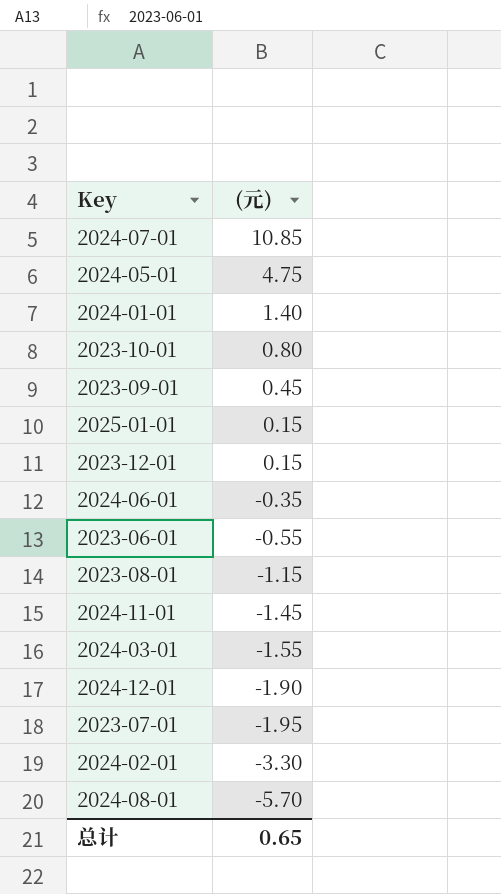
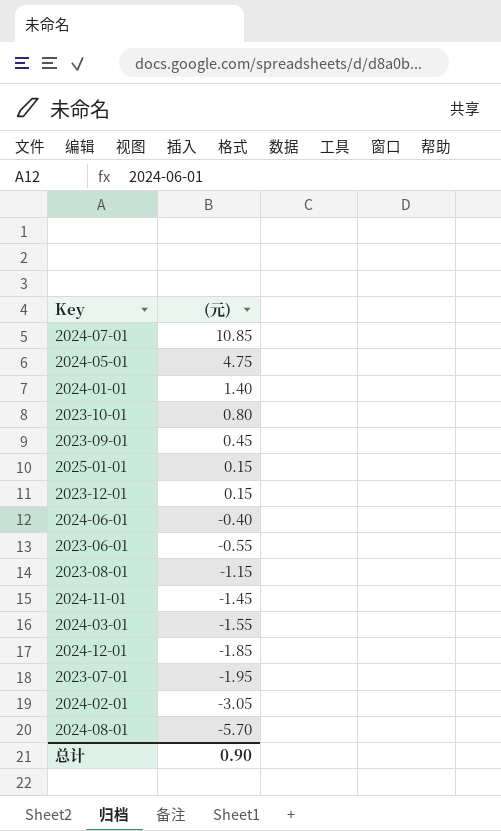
2024-06-01 | (元): -0.35 -> -0.40
2024-12-01 | (元): -1.90 -> -1.85
2024-02-01 | (元): -3.30 -> -3.05
总计 | (元): 0.65 -> 0.90

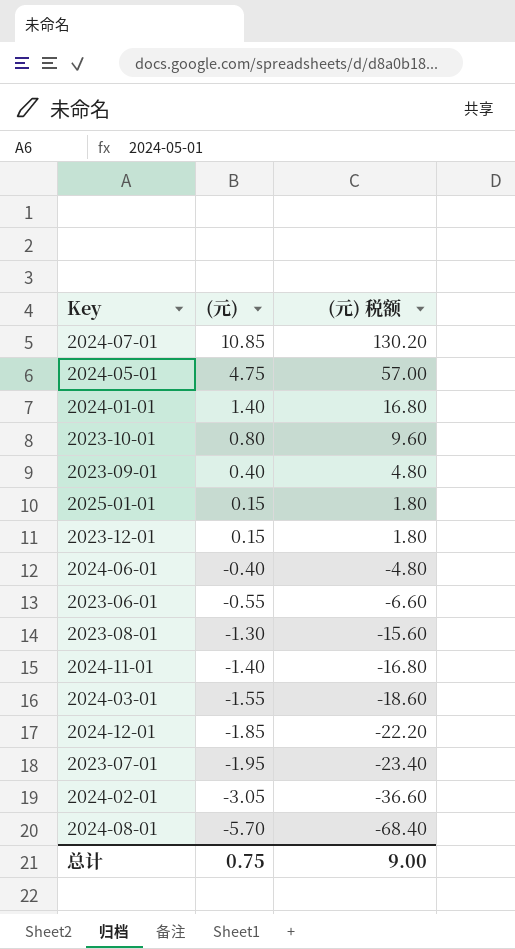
column (元) 税额 | formula: none -> [(元)] * 12
2023-09-01 | (元): 0.45 -> 0.40
2023-08-01 | (元): -1.15 -> -1.30
2024-11-01 | (元): -1.45 -> -1.40
总计 | (元): 0.90 -> 0.75

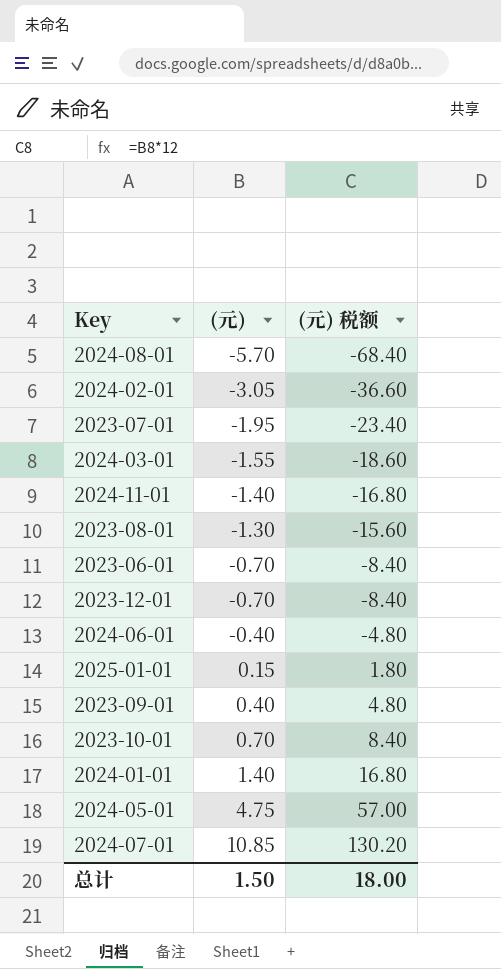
row order: (元) descending -> (元) ascending
row 2024-12-01: -1.85 | -22.20 -> none
2023-06-01 | (元): -0.55 -> -0.70
2023-06-01 | (元) 税额: -6.60 -> -8.40
2023-12-01 | (元): 0.15 -> -0.70
2023-12-01 | (元) 税额: 1.80 -> -8.40
2023-10-01 | (元): 0.80 -> 0.70
2023-10-01 | (元) 税额: 9.60 -> 8.40
总计 | (元): 0.75 -> 1.50
总计 | (元) 税额: 9.00 -> 18.00

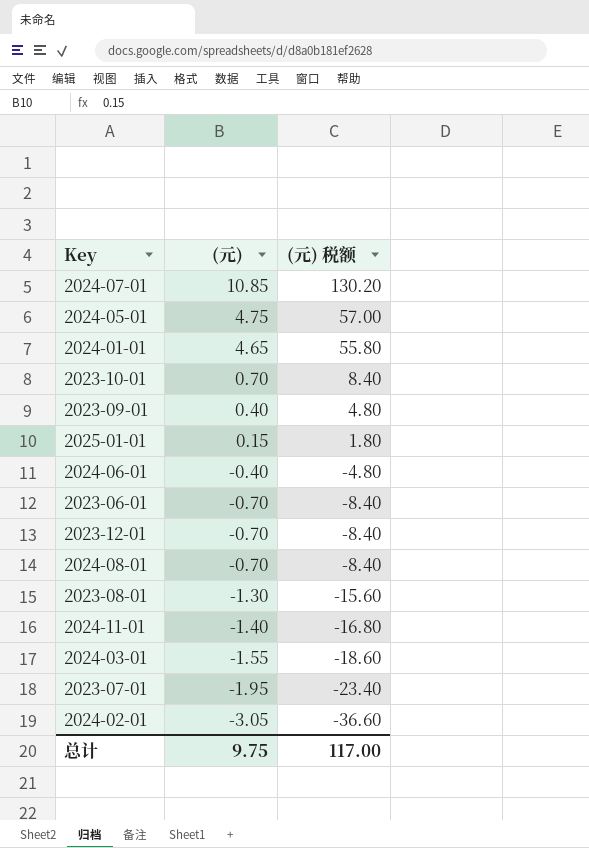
row order: (元) ascending -> (元) descending
2024-01-01 | (元): 1.40 -> 4.65
2024-01-01 | (元) 税额: 16.80 -> 55.80
2024-08-01 | (元): -5.70 -> -0.70
2024-08-01 | (元) 税额: -68.40 -> -8.40
总计 | (元): 1.50 -> 9.75
总计 | (元) 税额: 18.00 -> 117.00

